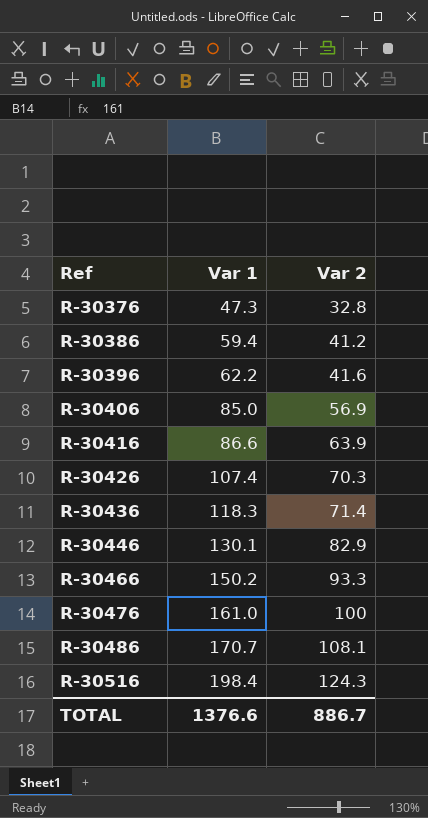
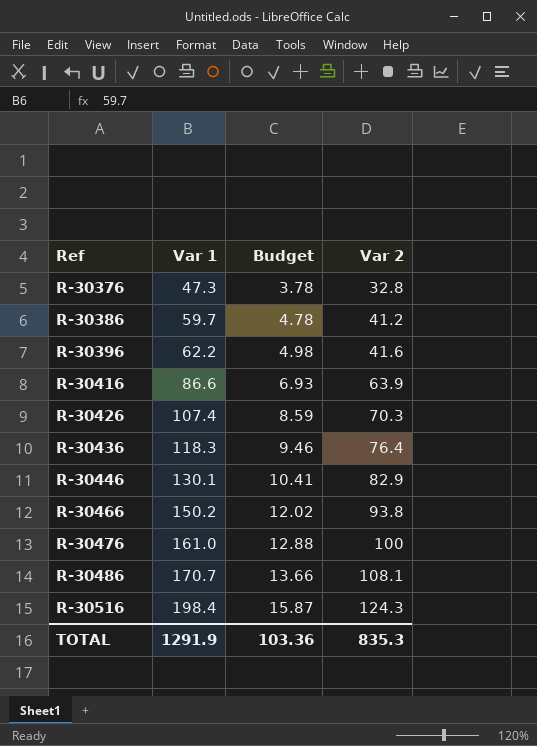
column Budget | formula: none -> [Var 1] * 0.08
row R-30406: 85.0 | 56.9 -> none
R-30386 | Var 1: 59.4 -> 59.7
R-30436 | Var 2: 71.4 -> 76.4
R-30466 | Var 2: 93.3 -> 93.8
TOTAL | Var 1: 1376.6 -> 1291.9
TOTAL | Var 2: 886.7 -> 835.3

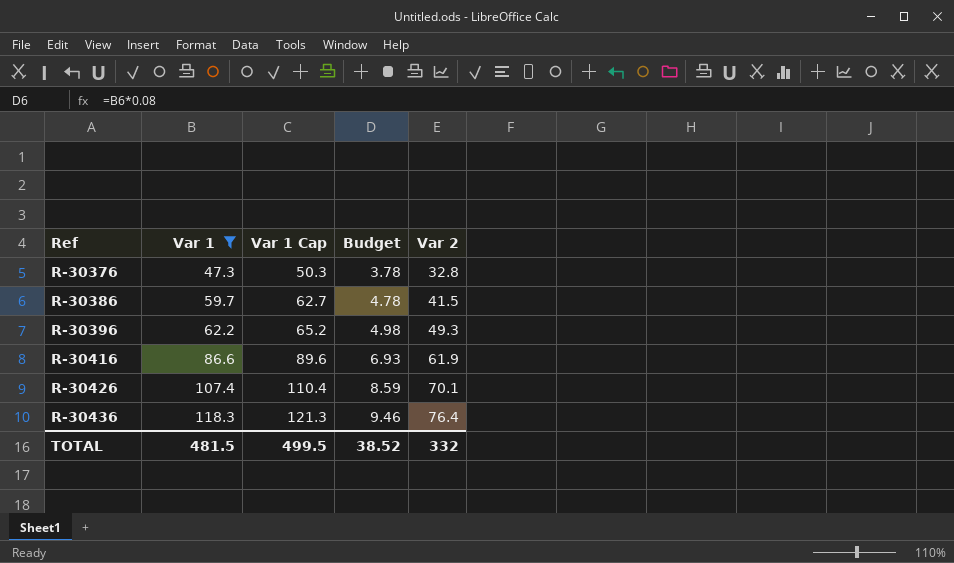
filter: none -> Var 1 <= 118.3
column Var 1 Cap | formula: none -> [Var 1] + 3
R-30386 | Var 2: 41.2 -> 41.5
R-30396 | Var 2: 41.6 -> 49.3
R-30416 | Var 2: 63.9 -> 61.9
R-30426 | Var 2: 70.3 -> 70.1
TOTAL | Var 1: 1291.9 -> 481.5
TOTAL | Budget: 103.36 -> 38.52
TOTAL | Var 2: 835.3 -> 332

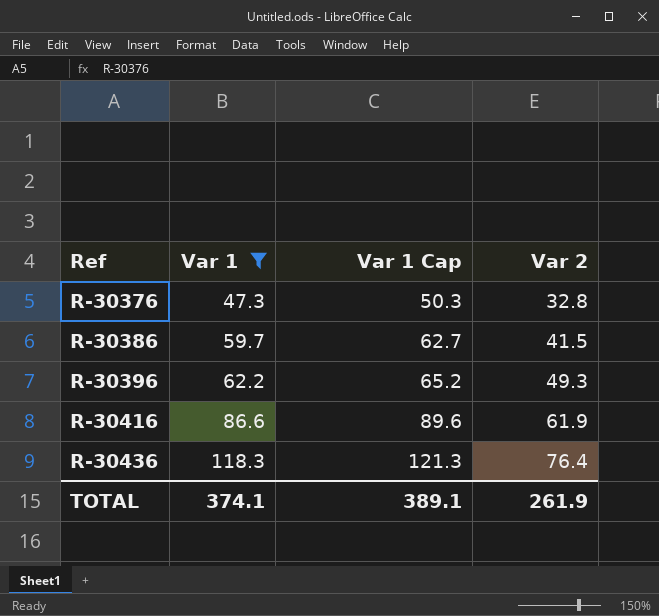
column Budget | formula: [Var 1] * 0.08 -> none
row R-30426: 107.4 | 110.4 | 8.59 | 70.1 -> none
TOTAL | Var 1: 481.5 -> 374.1
TOTAL | Var 1 Cap: 499.5 -> 389.1
TOTAL | Var 2: 332 -> 261.9

